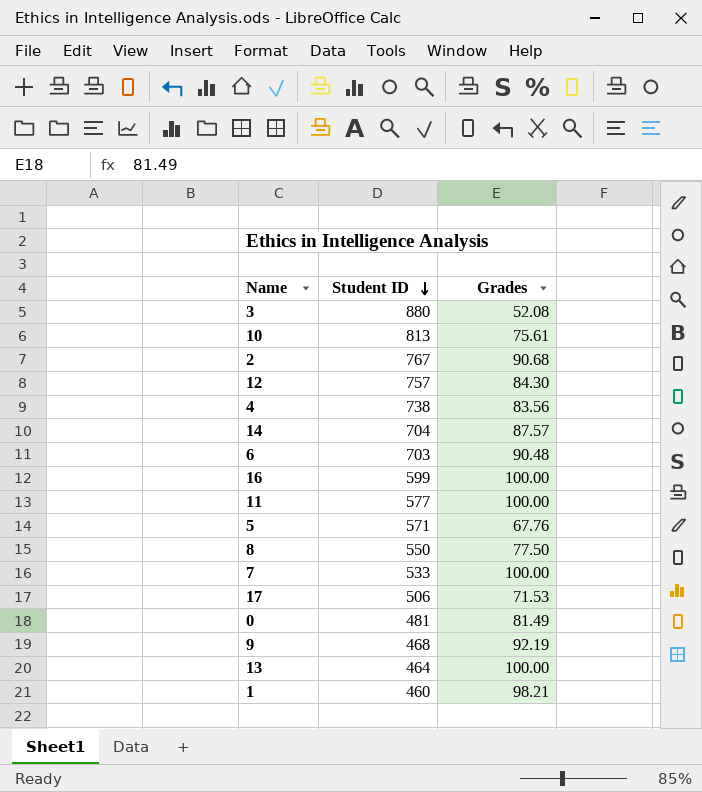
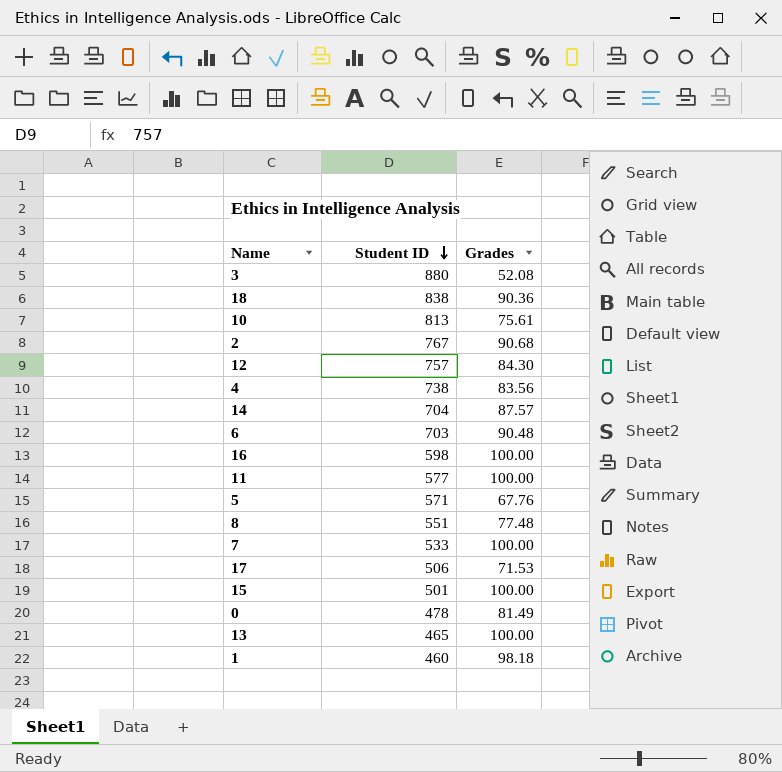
row 9: 468 | 92.19 -> none
row 18: none -> 838 | 90.36
16 | Student ID: 599 -> 598
8 | Student ID: 550 -> 551
8 | Grades: 77.50 -> 77.48
row 15: none -> 501 | 100.00
0 | Student ID: 481 -> 478
13 | Student ID: 464 -> 465
1 | Grades: 98.21 -> 98.18

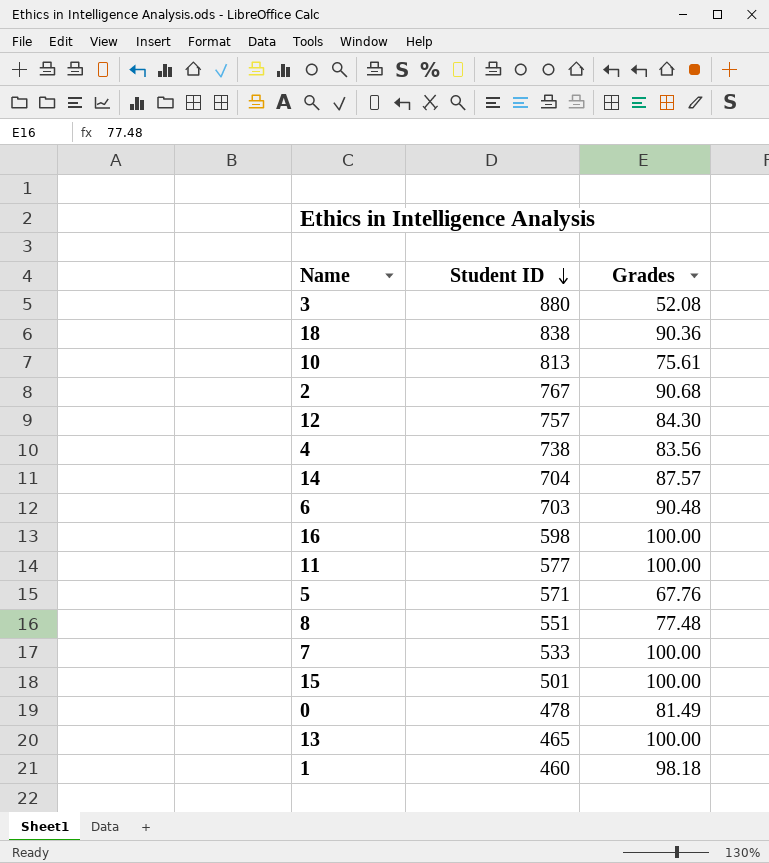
row 17: 506 | 71.53 -> none

